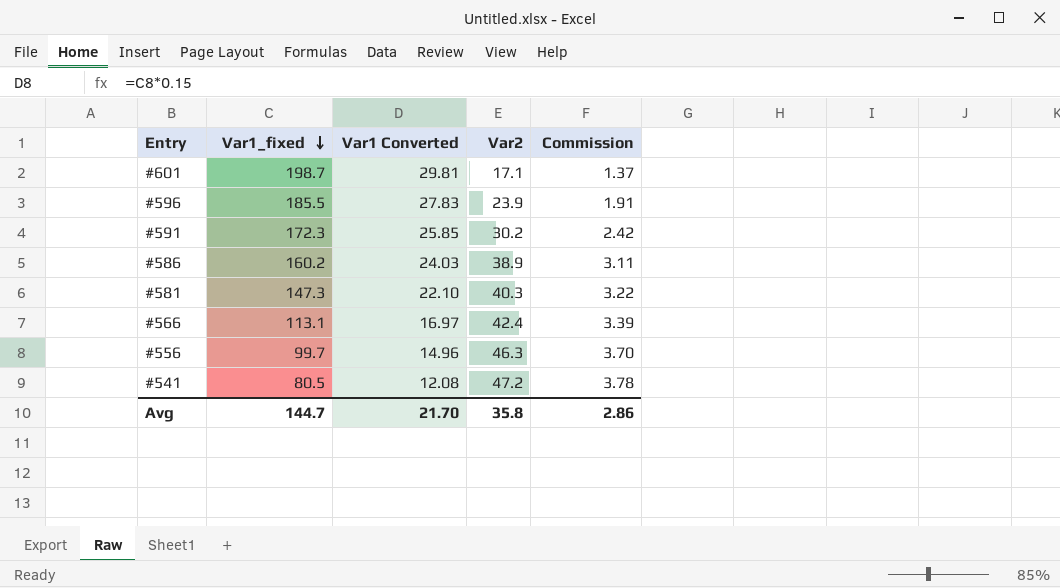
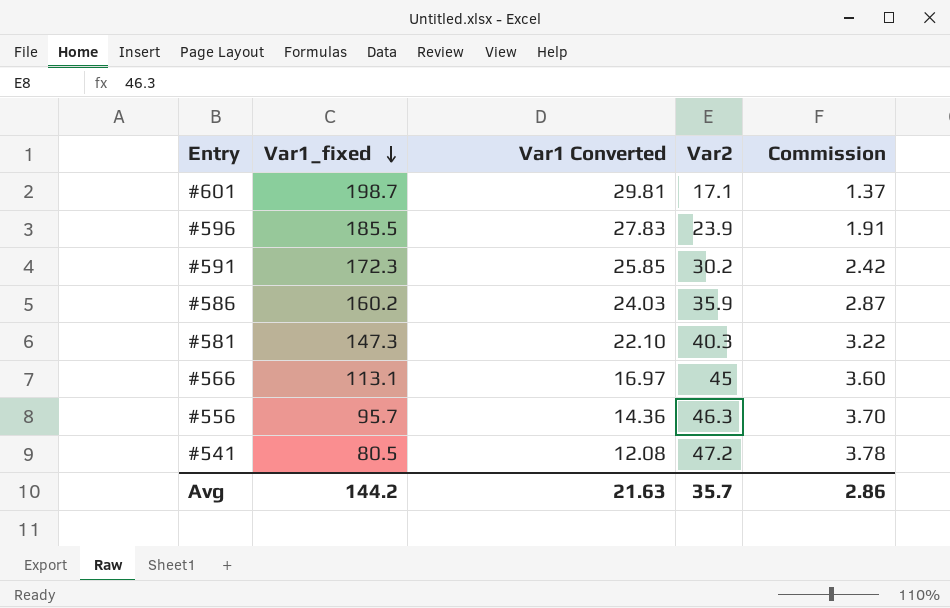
#586 | Var2: 38.9 -> 35.9
#586 | Commission: 3.11 -> 2.87
#566 | Var2: 42.4 -> 45
#566 | Commission: 3.39 -> 3.60
#556 | Var1_fixed: 99.7 -> 95.7
#556 | Var1 Converted: 14.96 -> 14.36
Avg | Var1_fixed: 144.7 -> 144.2
Avg | Var1 Converted: 21.70 -> 21.63
Avg | Var2: 35.8 -> 35.7

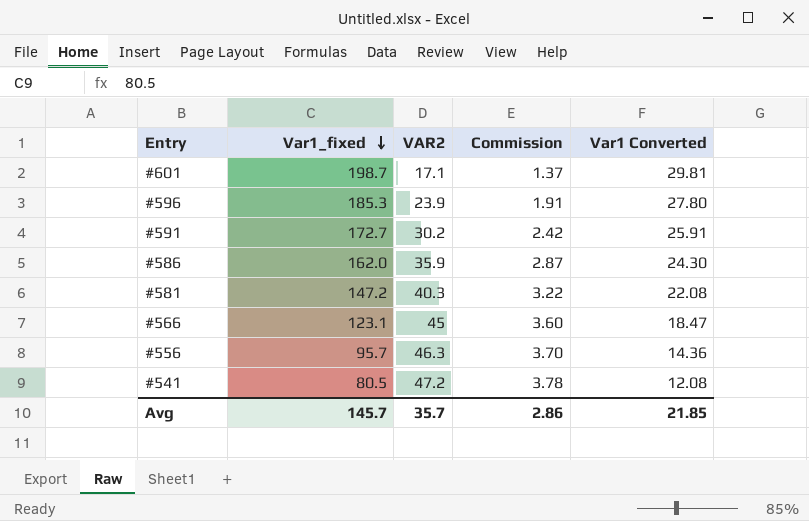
column name: Var2 -> VAR2
column Var1 Converted | position: 3 -> 5
#596 | Var1_fixed: 185.5 -> 185.3
#596 | Var1 Converted: 27.83 -> 27.80
#591 | Var1_fixed: 172.3 -> 172.7
#591 | Var1 Converted: 25.85 -> 25.91
#586 | Var1_fixed: 160.2 -> 162.0
#586 | Var1 Converted: 24.03 -> 24.30
#581 | Var1_fixed: 147.3 -> 147.2
#581 | Var1 Converted: 22.10 -> 22.08
#566 | Var1_fixed: 113.1 -> 123.1
#566 | Var1 Converted: 16.97 -> 18.47
Avg | Var1_fixed: 144.2 -> 145.7
Avg | Var1 Converted: 21.63 -> 21.85

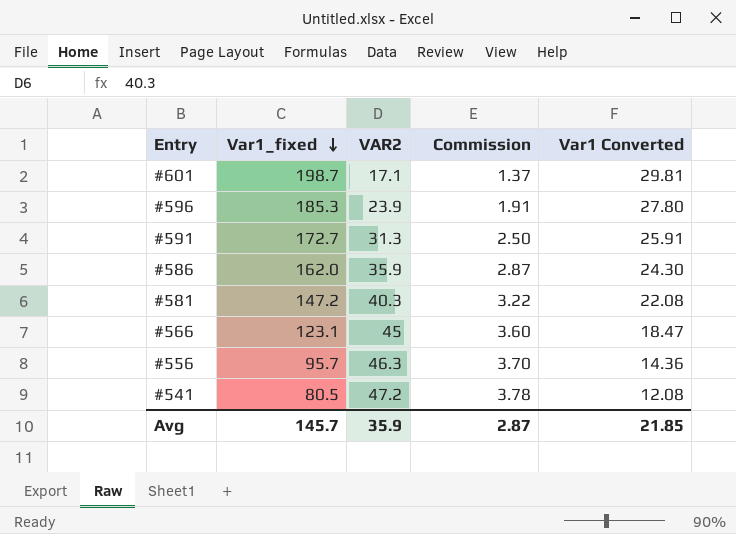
#591 | VAR2: 30.2 -> 31.3
#591 | Commission: 2.42 -> 2.50
Avg | VAR2: 35.7 -> 35.9
Avg | Commission: 2.86 -> 2.87

